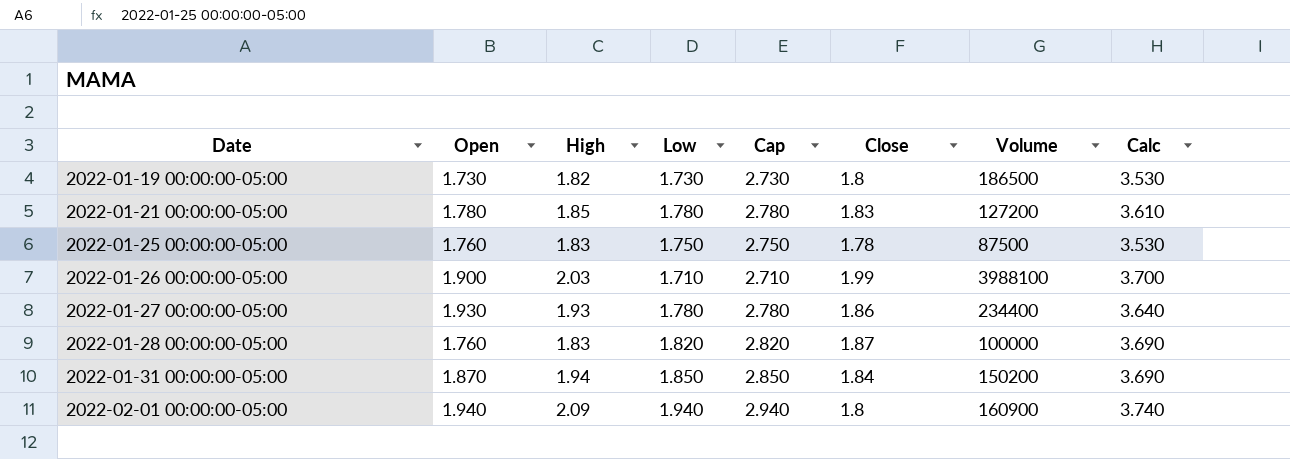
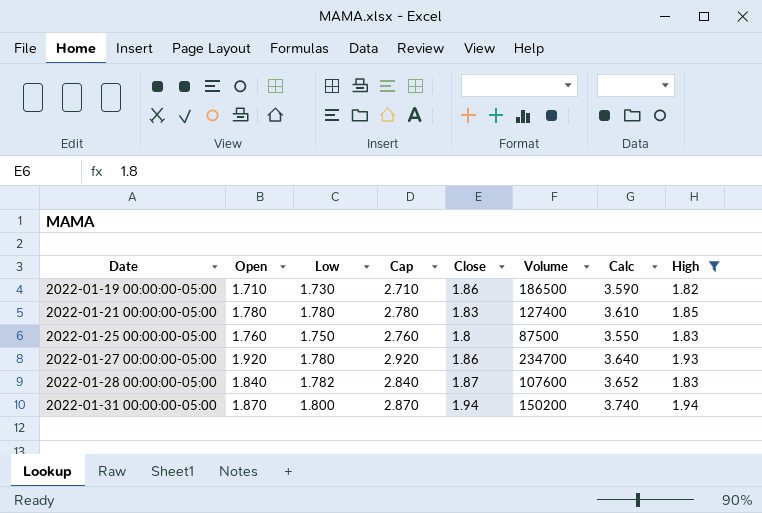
filter: none -> High <= 1.94
column Cap | formula: [Low] + 1 -> [Open] + 1
column High | position: 3 -> 8
2022-01-19 00:00:00-05:00 | Open: 1.730 -> 1.710
2022-01-19 00:00:00-05:00 | Close: 1.8 -> 1.86
2022-01-19 00:00:00-05:00 | Calc: 3.530 -> 3.590
2022-01-21 00:00:00-05:00 | Volume: 127200 -> 127400
2022-01-25 00:00:00-05:00 | Close: 1.78 -> 1.8
2022-01-25 00:00:00-05:00 | Calc: 3.530 -> 3.550
2022-01-27 00:00:00-05:00 | Open: 1.930 -> 1.920
2022-01-27 00:00:00-05:00 | Volume: 234400 -> 234700
2022-01-28 00:00:00-05:00 | Open: 1.760 -> 1.840
2022-01-28 00:00:00-05:00 | Low: 1.820 -> 1.782
2022-01-28 00:00:00-05:00 | Volume: 100000 -> 107600
2022-01-28 00:00:00-05:00 | Calc: 3.690 -> 3.652
2022-01-31 00:00:00-05:00 | Low: 1.850 -> 1.800
2022-01-31 00:00:00-05:00 | Close: 1.84 -> 1.94
2022-01-31 00:00:00-05:00 | Calc: 3.690 -> 3.740

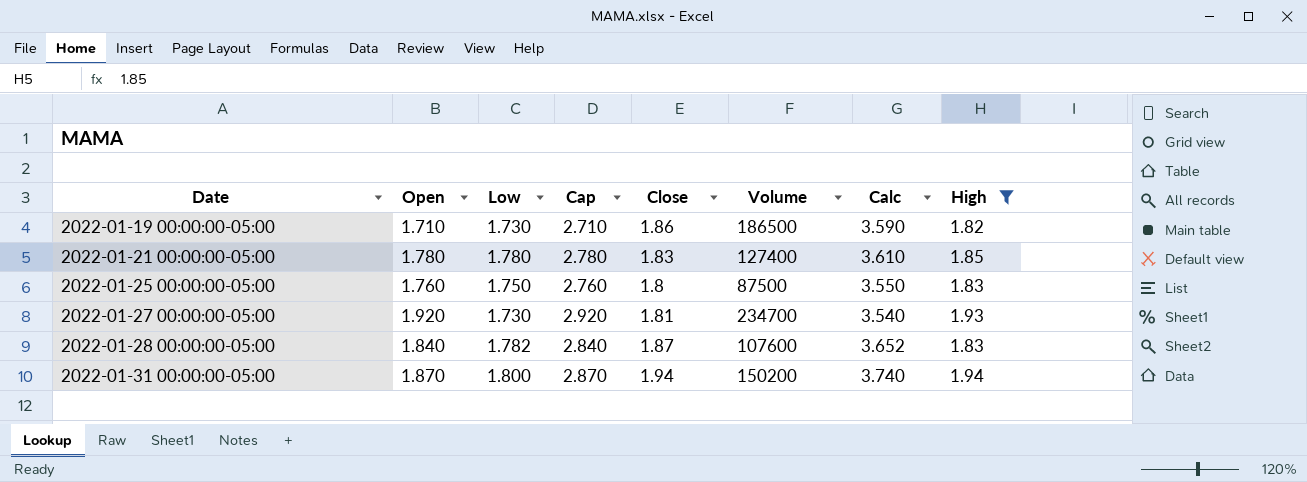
2022-01-27 00:00:00-05:00 | Low: 1.780 -> 1.730
2022-01-27 00:00:00-05:00 | Close: 1.86 -> 1.81
2022-01-27 00:00:00-05:00 | Calc: 3.640 -> 3.540

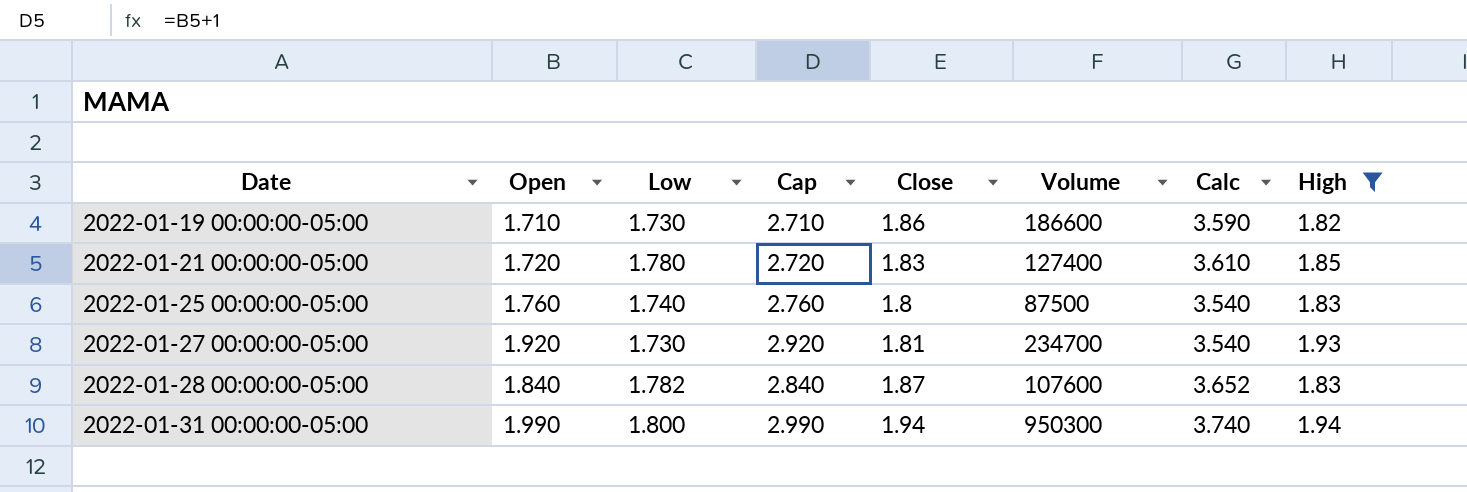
2022-01-19 00:00:00-05:00 | Volume: 186500 -> 186600
2022-01-21 00:00:00-05:00 | Open: 1.780 -> 1.720
2022-01-21 00:00:00-05:00 | Cap: 2.780 -> 2.720
2022-01-25 00:00:00-05:00 | Low: 1.750 -> 1.740
2022-01-25 00:00:00-05:00 | Calc: 3.550 -> 3.540
2022-01-31 00:00:00-05:00 | Open: 1.870 -> 1.990
2022-01-31 00:00:00-05:00 | Cap: 2.870 -> 2.990
2022-01-31 00:00:00-05:00 | Volume: 150200 -> 950300

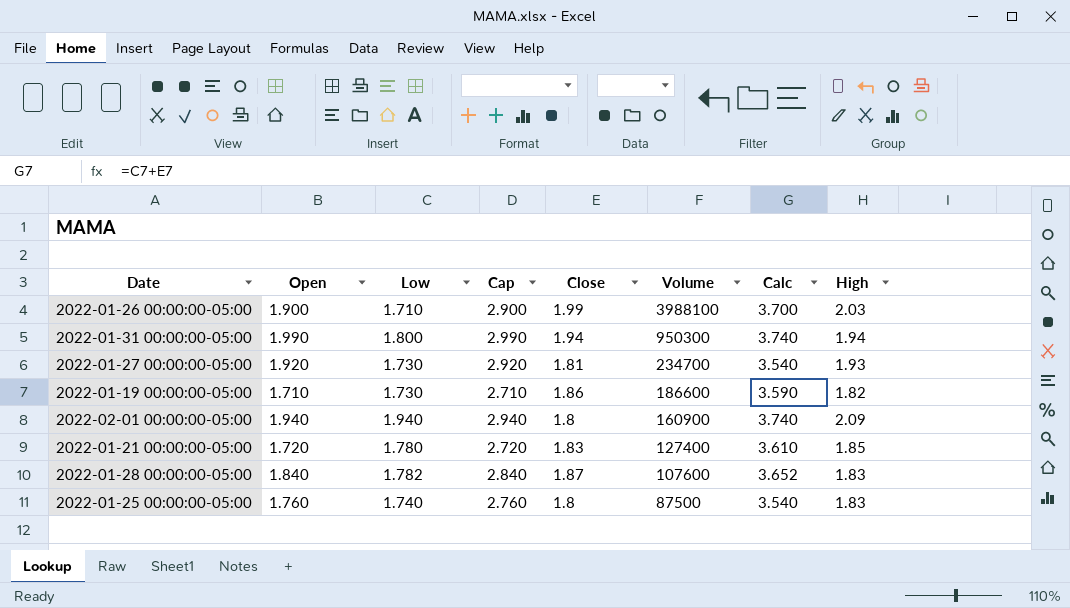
filter: High <= 1.94 -> none
row order: Date ascending -> Volume descending

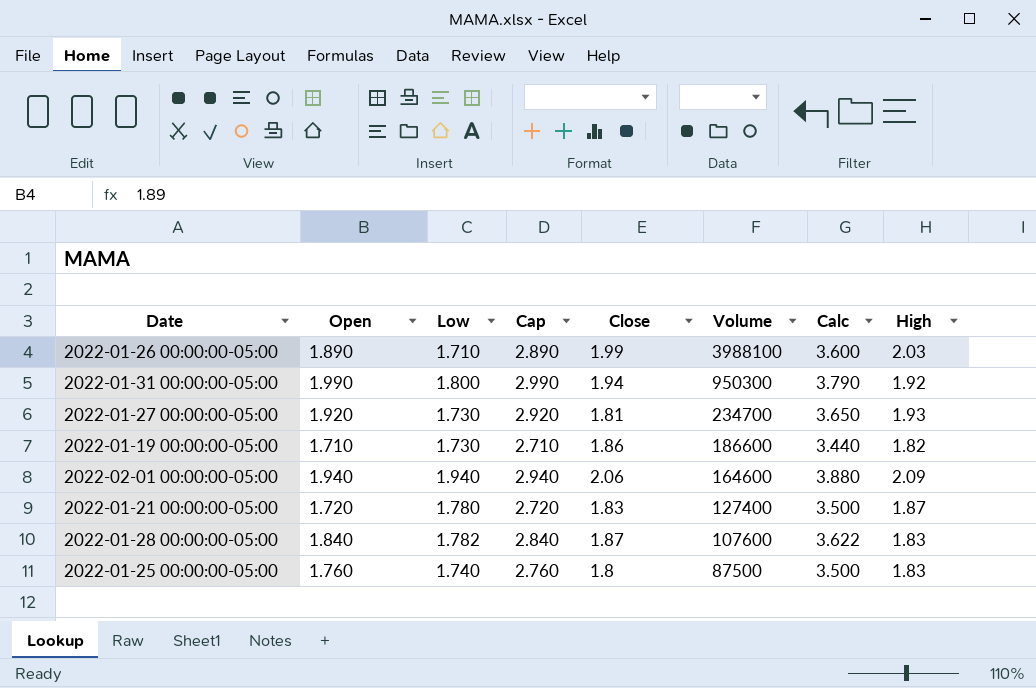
column Calc | formula: [Low] + [Close] -> [Open] + [Low]
2022-01-26 00:00:00-05:00 | Open: 1.900 -> 1.890
2022-01-26 00:00:00-05:00 | Cap: 2.900 -> 2.890
2022-01-31 00:00:00-05:00 | High: 1.94 -> 1.92
2022-02-01 00:00:00-05:00 | Close: 1.8 -> 2.06
2022-02-01 00:00:00-05:00 | Volume: 160900 -> 164600
2022-01-21 00:00:00-05:00 | High: 1.85 -> 1.87

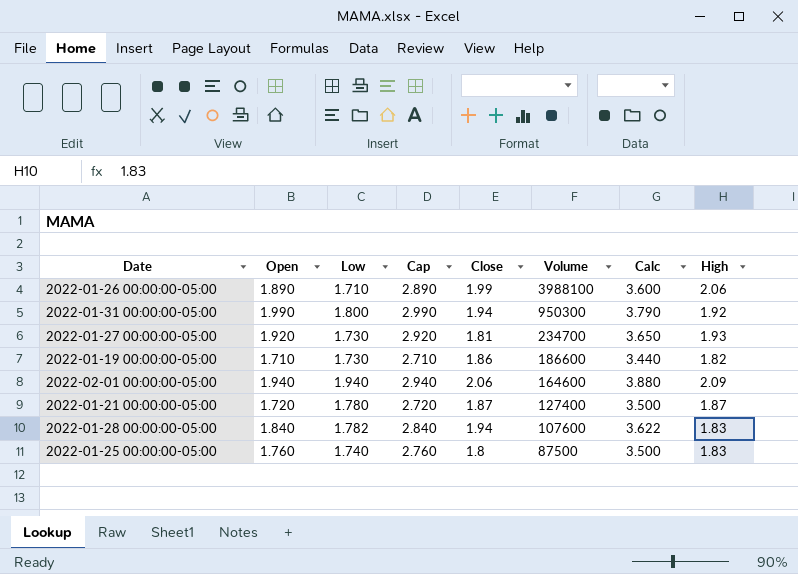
2022-01-26 00:00:00-05:00 | High: 2.03 -> 2.06
2022-01-21 00:00:00-05:00 | Close: 1.83 -> 1.87
2022-01-28 00:00:00-05:00 | Close: 1.87 -> 1.94

